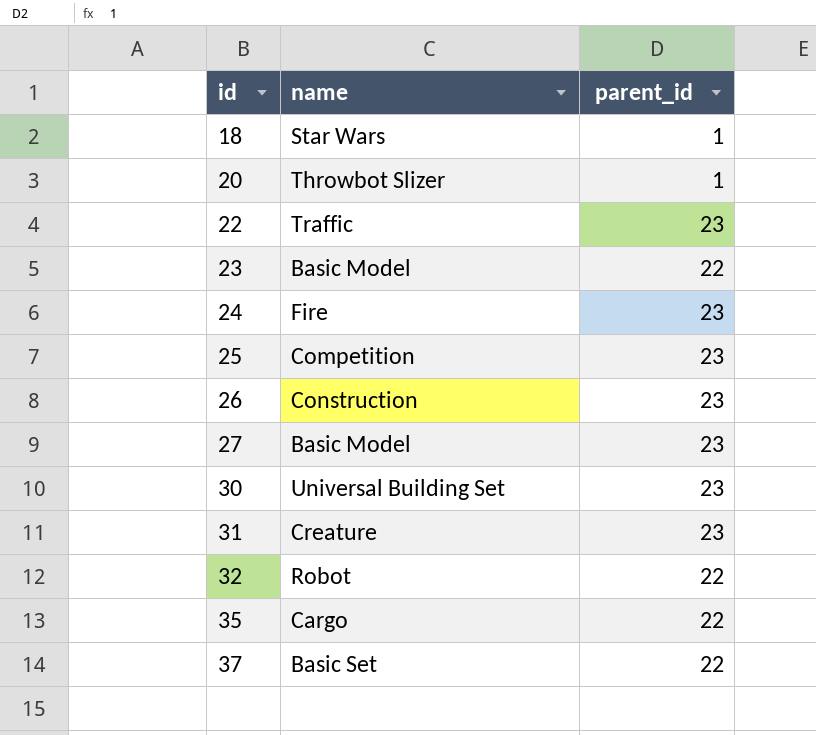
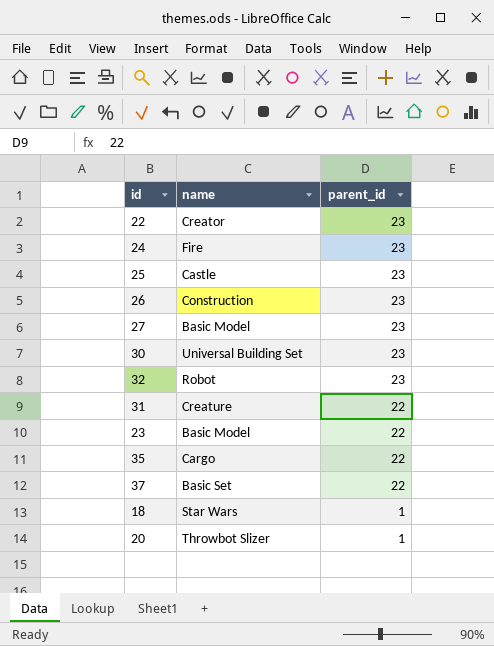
row order: id ascending -> parent_id descending
22 | name: Traffic -> Creator
25 | name: Competition -> Castle
32 | parent_id: 22 -> 23
31 | parent_id: 23 -> 22

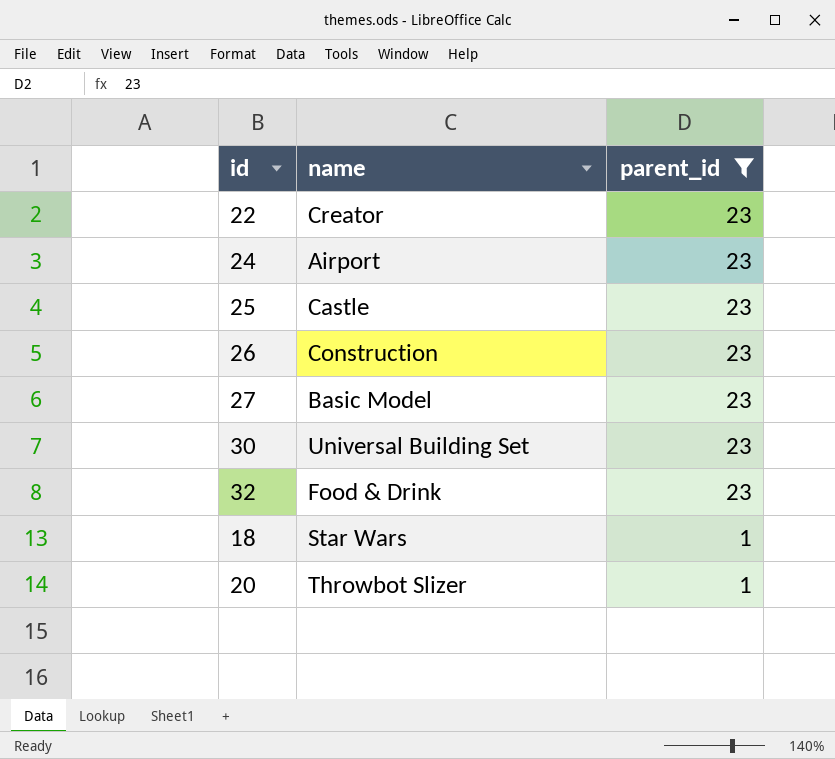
filter: none -> parent_id != 22
24 | name: Fire -> Airport
32 | name: Robot -> Food & Drink

